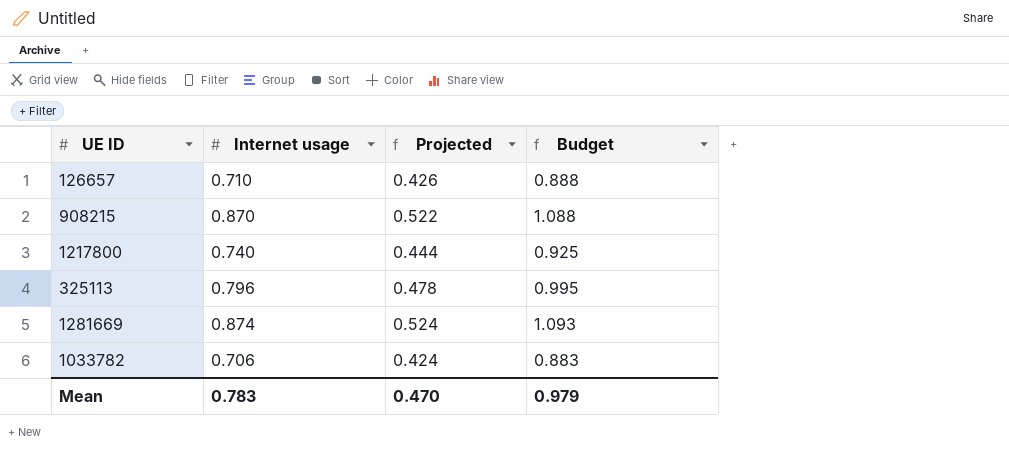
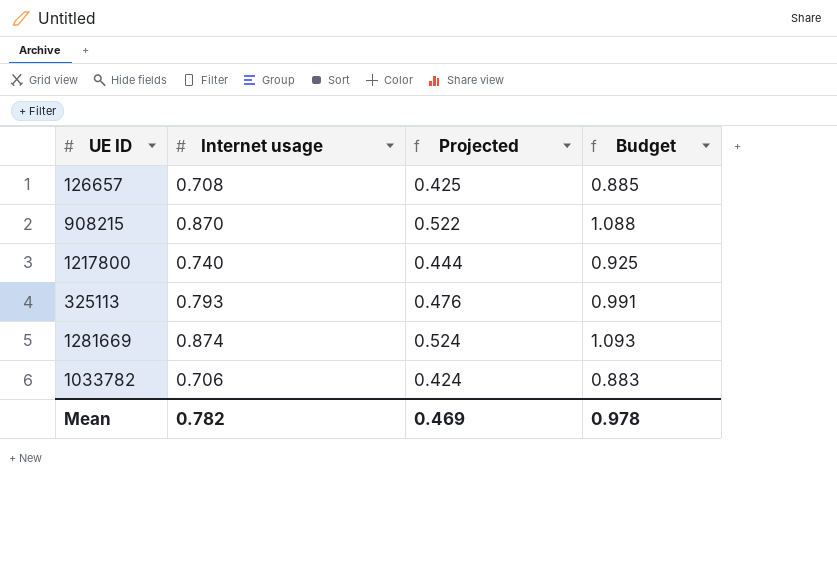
126657 | Internet usage: 0.710 -> 0.708
126657 | Projected: 0.426 -> 0.425
126657 | Budget: 0.888 -> 0.885
325113 | Internet usage: 0.796 -> 0.793
325113 | Projected: 0.478 -> 0.476
325113 | Budget: 0.995 -> 0.991
Mean | Internet usage: 0.783 -> 0.782
Mean | Projected: 0.470 -> 0.469
Mean | Budget: 0.979 -> 0.978

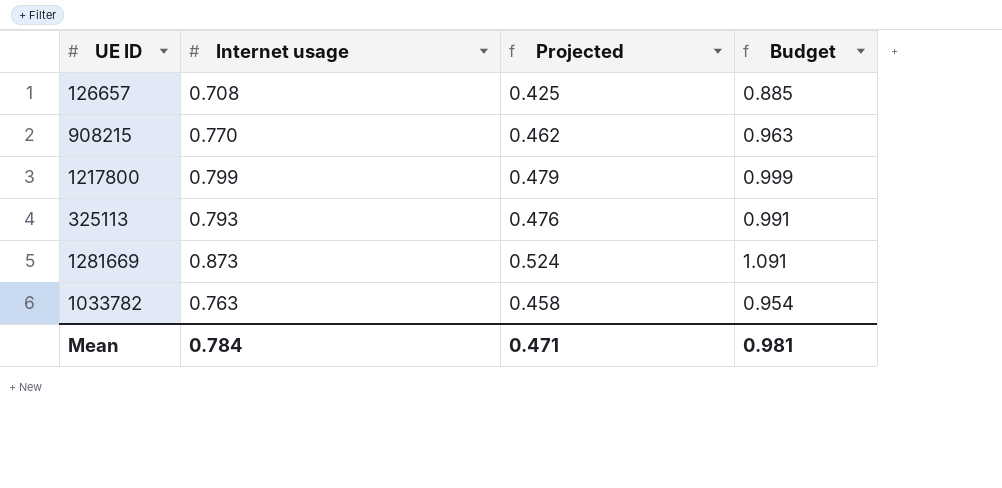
908215 | Internet usage: 0.870 -> 0.770
908215 | Projected: 0.522 -> 0.462
908215 | Budget: 1.088 -> 0.963
1217800 | Internet usage: 0.740 -> 0.799
1217800 | Projected: 0.444 -> 0.479
1217800 | Budget: 0.925 -> 0.999
1281669 | Internet usage: 0.874 -> 0.873
1281669 | Budget: 1.093 -> 1.091
1033782 | Internet usage: 0.706 -> 0.763
1033782 | Projected: 0.424 -> 0.458
1033782 | Budget: 0.883 -> 0.954
Mean | Internet usage: 0.782 -> 0.784
Mean | Projected: 0.469 -> 0.471
Mean | Budget: 0.978 -> 0.981

